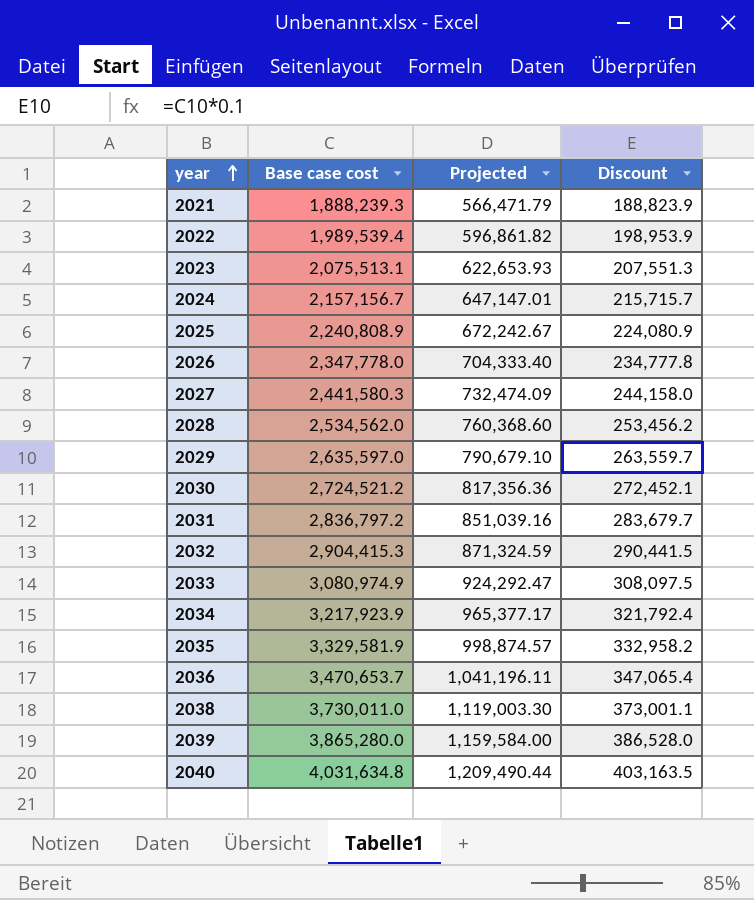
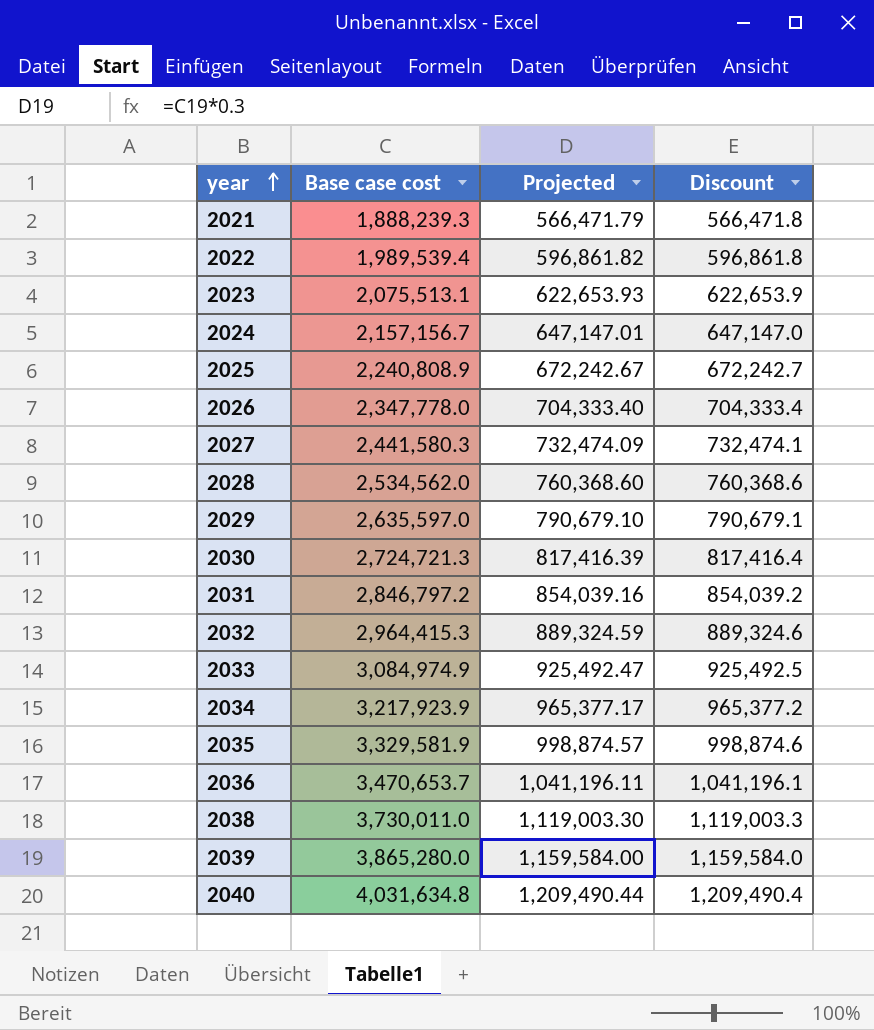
column Discount | formula: [Base case cost] * 0.1 -> [Base case cost] * 0.3
2030 | Base case cost: 2,724,521.2 -> 2,724,721.3
2030 | Projected: 817,356.36 -> 817,416.39
2031 | Base case cost: 2,836,797.2 -> 2,846,797.2
2031 | Projected: 851,039.16 -> 854,039.16
2032 | Base case cost: 2,904,415.3 -> 2,964,415.3
2032 | Projected: 871,324.59 -> 889,324.59
2033 | Base case cost: 3,080,974.9 -> 3,084,974.9
2033 | Projected: 924,292.47 -> 925,492.47

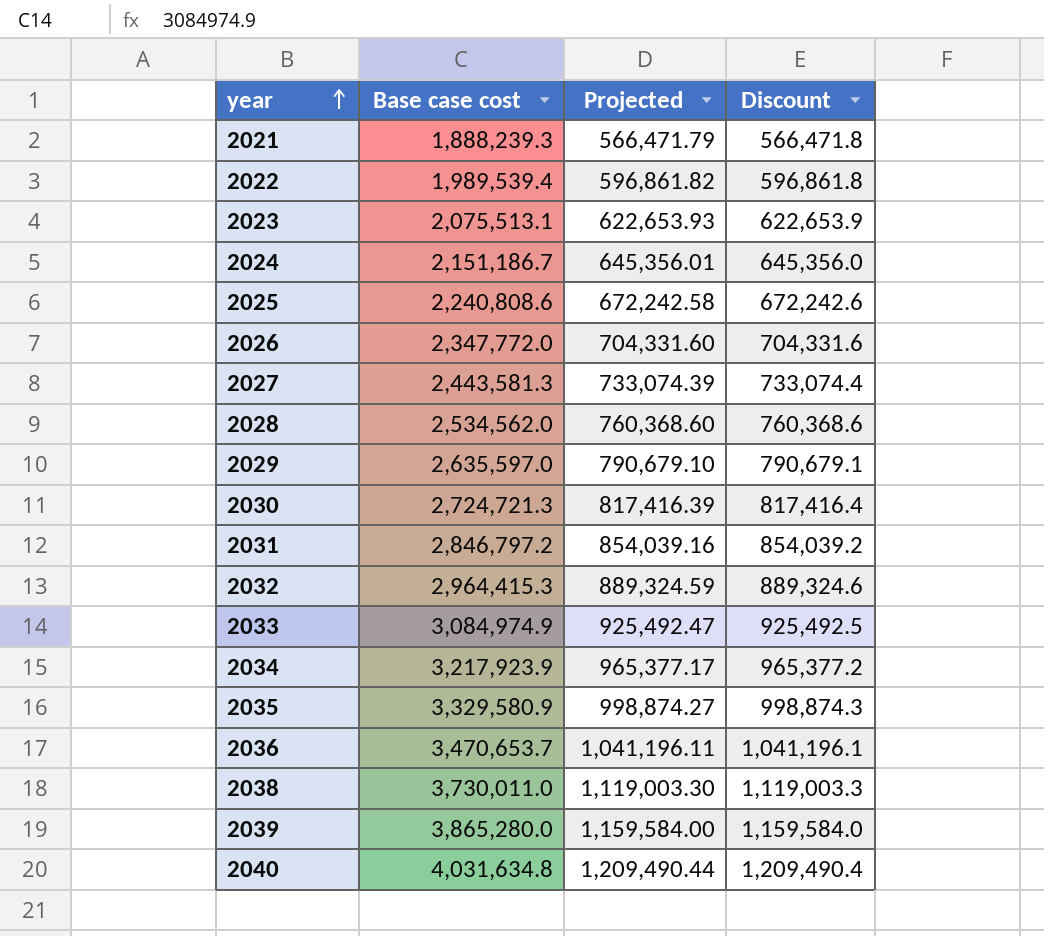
2024 | Base case cost: 2,157,156.7 -> 2,151,186.7
2024 | Projected: 647,147.01 -> 645,356.01
2024 | Discount: 647,147.0 -> 645,356.0
2025 | Base case cost: 2,240,808.9 -> 2,240,808.6
2025 | Projected: 672,242.67 -> 672,242.58
2025 | Discount: 672,242.7 -> 672,242.6
2026 | Base case cost: 2,347,778.0 -> 2,347,772.0
2026 | Projected: 704,333.40 -> 704,331.60
2026 | Discount: 704,333.4 -> 704,331.6
2027 | Base case cost: 2,441,580.3 -> 2,443,581.3
2027 | Projected: 732,474.09 -> 733,074.39
2027 | Discount: 732,474.1 -> 733,074.4
2035 | Base case cost: 3,329,581.9 -> 3,329,580.9
2035 | Projected: 998,874.57 -> 998,874.27
2035 | Discount: 998,874.6 -> 998,874.3

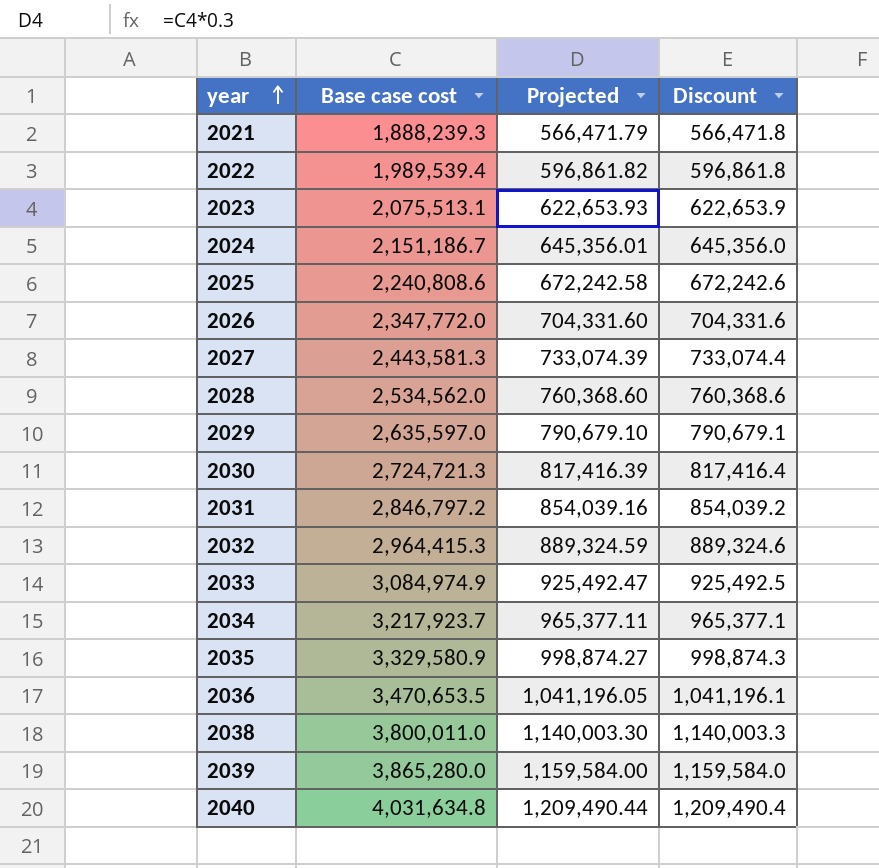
2034 | Base case cost: 3,217,923.9 -> 3,217,923.7
2034 | Projected: 965,377.17 -> 965,377.11
2034 | Discount: 965,377.2 -> 965,377.1
2036 | Base case cost: 3,470,653.7 -> 3,470,653.5
2036 | Projected: 1,041,196.11 -> 1,041,196.05
2038 | Base case cost: 3,730,011.0 -> 3,800,011.0
2038 | Projected: 1,119,003.30 -> 1,140,003.30
2038 | Discount: 1,119,003.3 -> 1,140,003.3

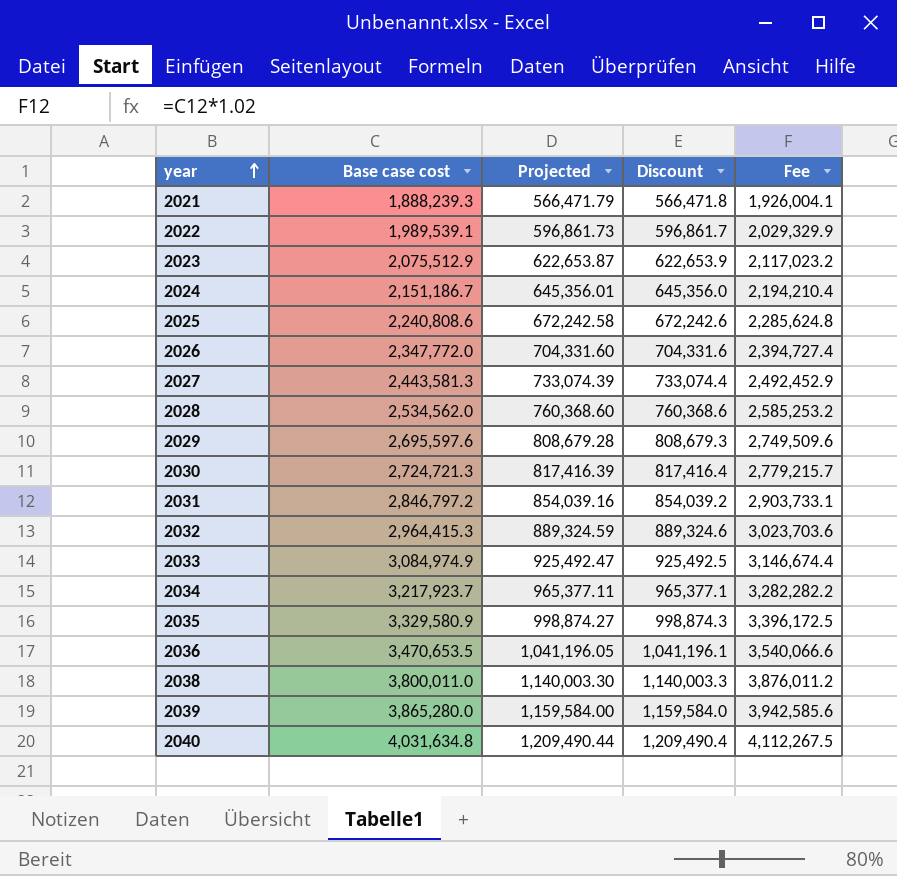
column Fee | formula: none -> [Base case cost] * 1.02
2022 | Base case cost: 1,989,539.4 -> 1,989,539.1
2022 | Projected: 596,861.82 -> 596,861.73
2022 | Discount: 596,861.8 -> 596,861.7
2023 | Base case cost: 2,075,513.1 -> 2,075,512.9
2023 | Projected: 622,653.93 -> 622,653.87
2029 | Base case cost: 2,635,597.0 -> 2,695,597.6
2029 | Projected: 790,679.10 -> 808,679.28
2029 | Discount: 790,679.1 -> 808,679.3

